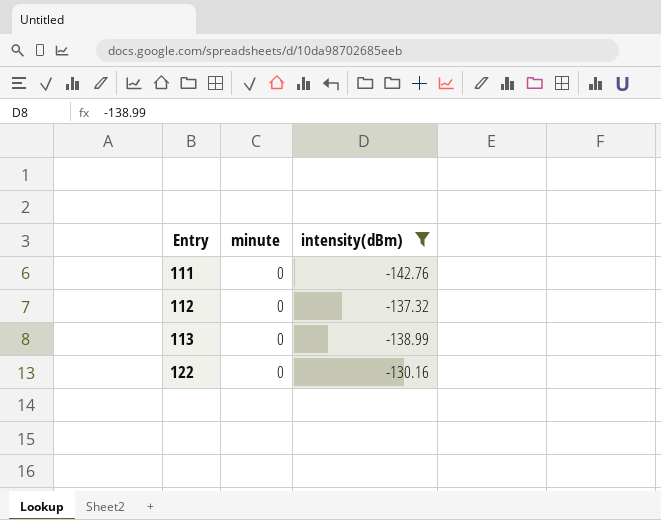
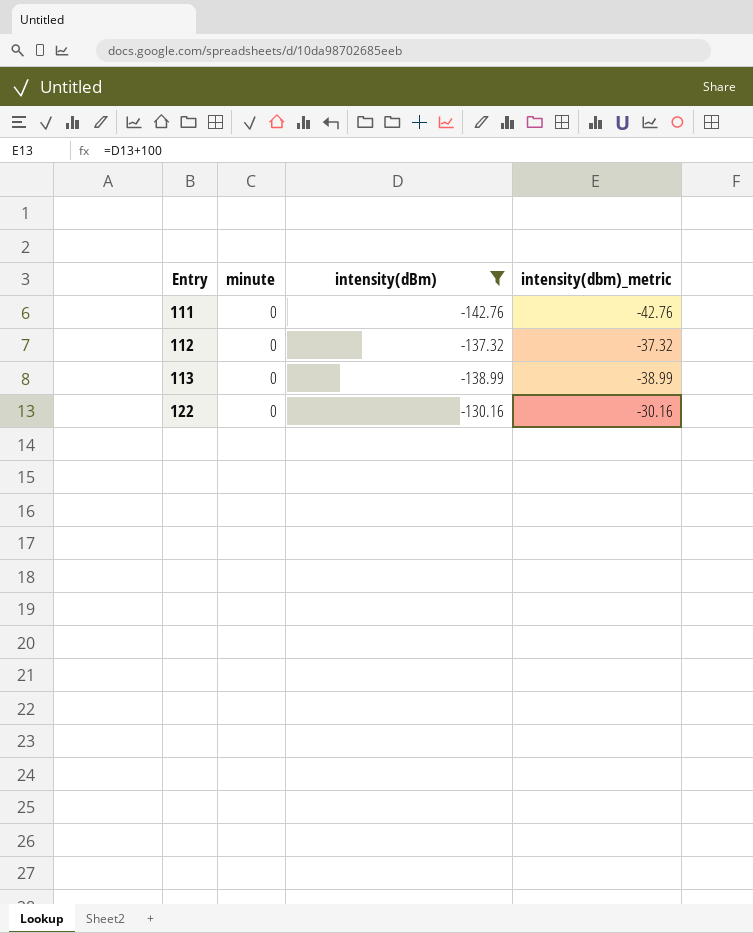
column intensity(dbm)_metric | formula: none -> [intensity(dBm)] + 100

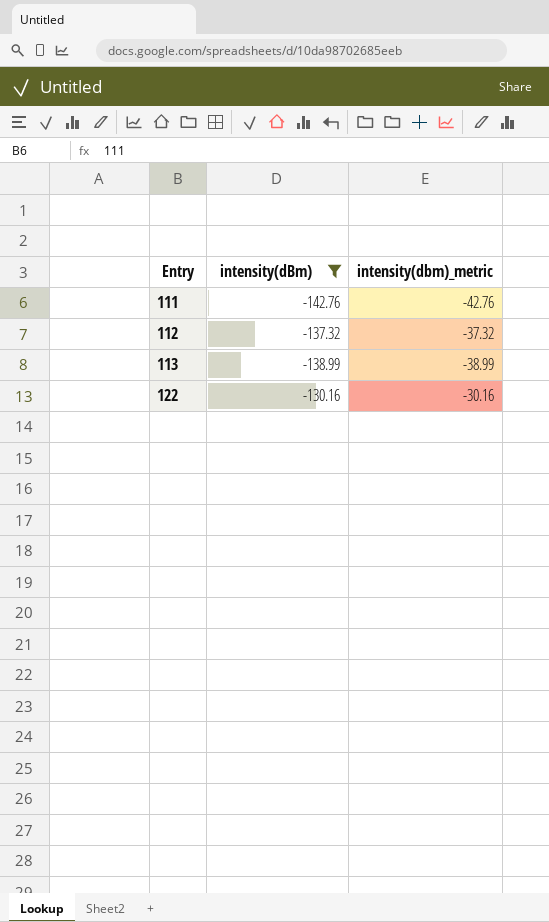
column minute | position: 2 -> none

